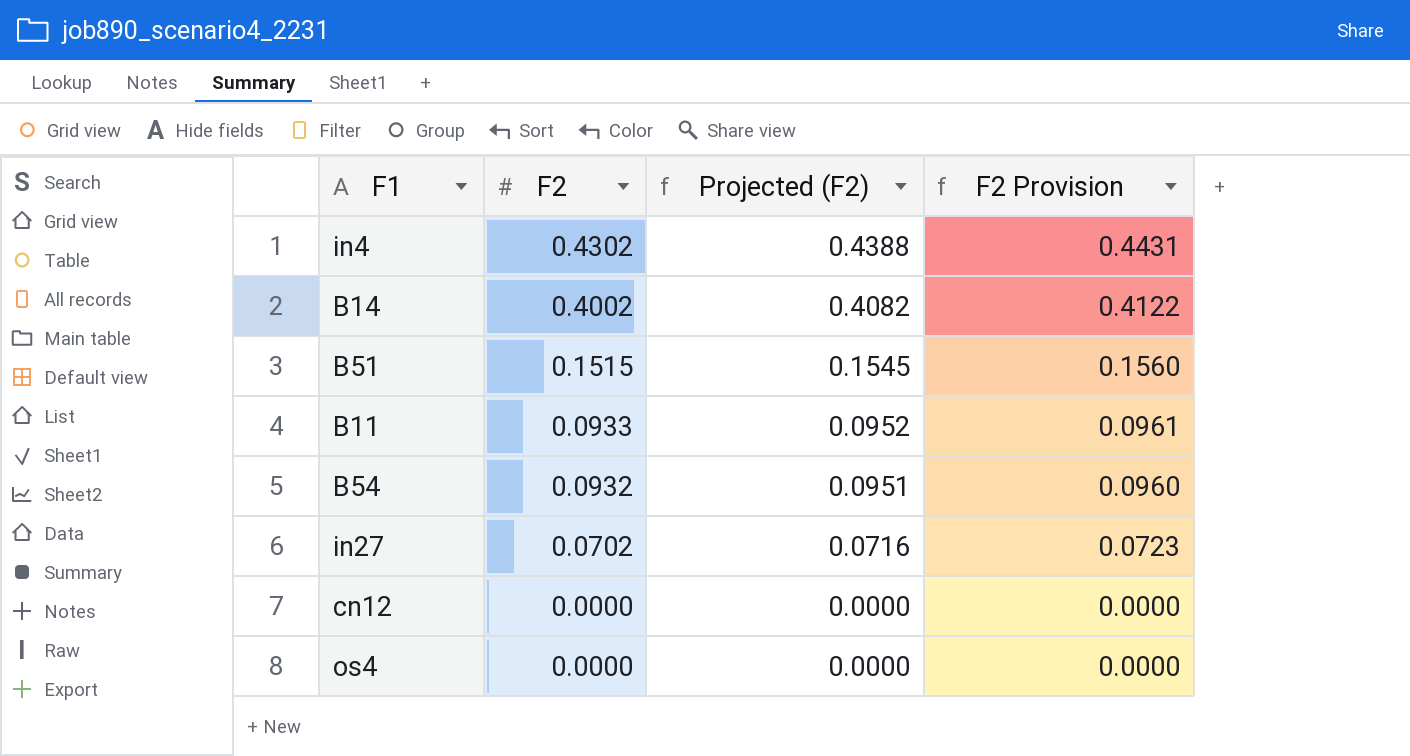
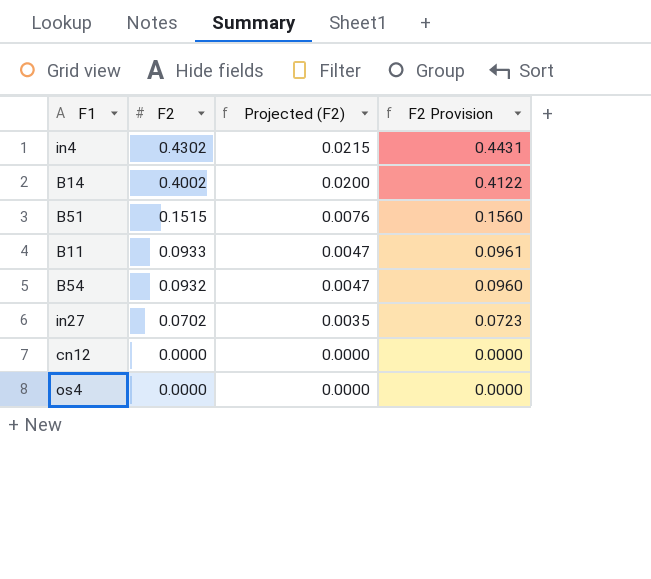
column Projected (F2) | formula: [F2] * 1.02 -> [F2] * 0.05

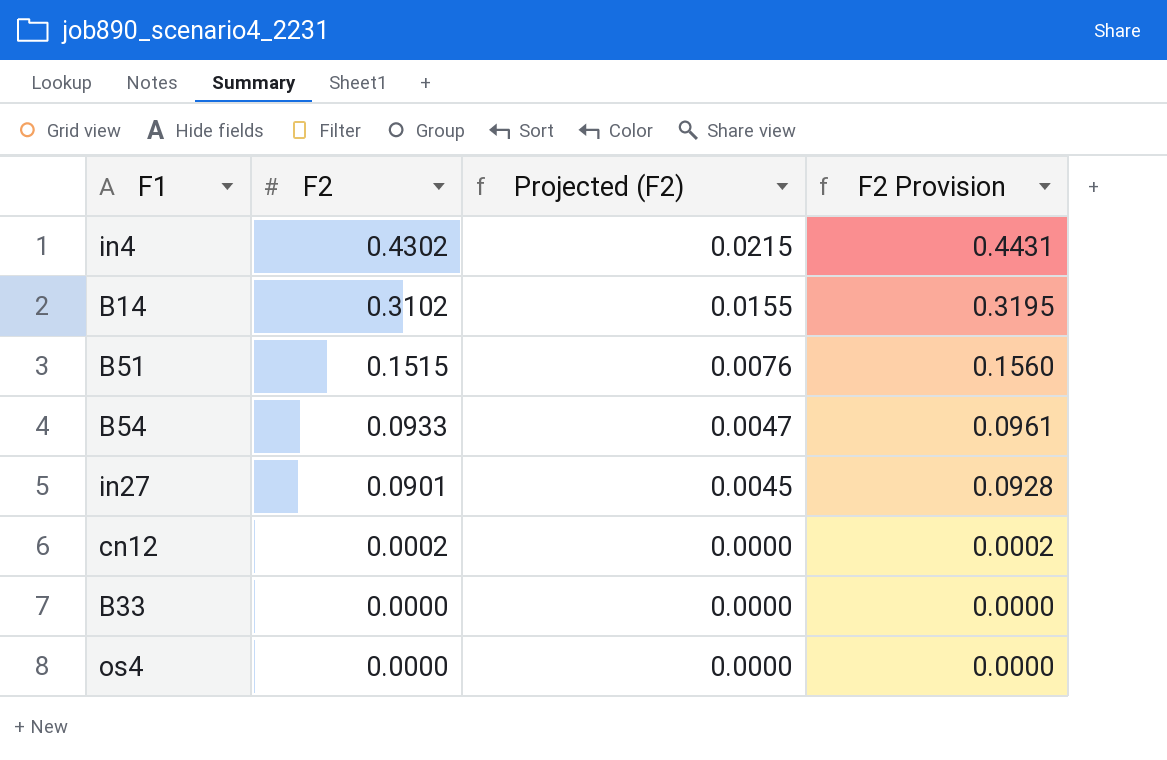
row B11: 0.0933 | 0.0047 | 0.0961 -> none
B14 | F2: 0.4002 -> 0.3102
B14 | Projected (F2): 0.0200 -> 0.0155
B14 | F2 Provision: 0.4122 -> 0.3195
B54 | F2: 0.0932 -> 0.0933
B54 | F2 Provision: 0.0960 -> 0.0961
in27 | F2: 0.0702 -> 0.0901
in27 | Projected (F2): 0.0035 -> 0.0045
in27 | F2 Provision: 0.0723 -> 0.0928
cn12 | F2: 0.0000 -> 0.0002
cn12 | F2 Provision: 0.0000 -> 0.0002
row B33: none -> 0.0000 | 0.0000 | 0.0000

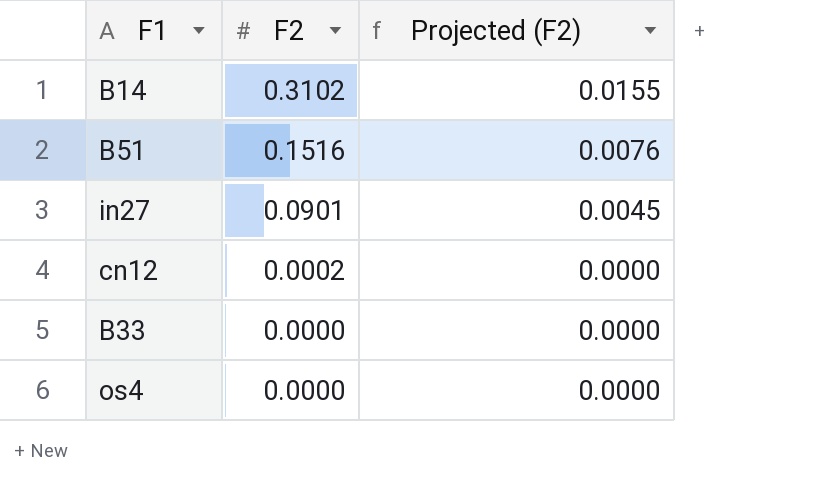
column F2 Provision | formula: [F2] * 1.03 -> none
row in4: 0.4302 | 0.0215 | 0.4431 -> none
row B54: 0.0933 | 0.0047 | 0.0961 -> none
B51 | F2: 0.1515 -> 0.1516

